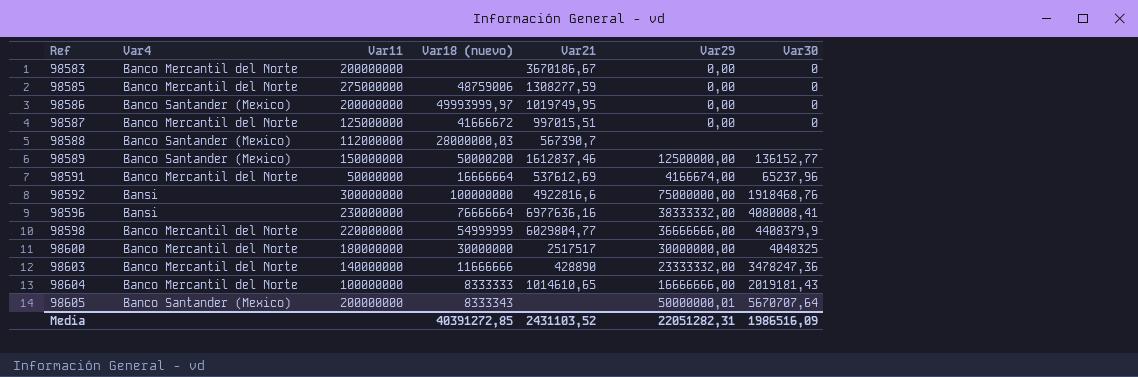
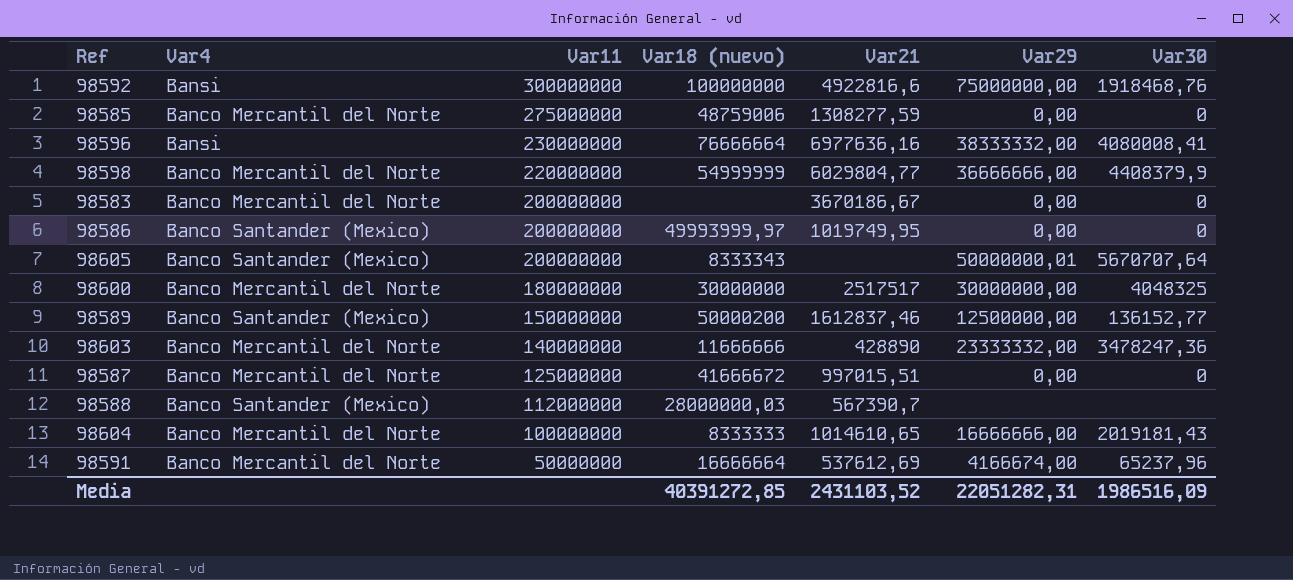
row order: Ref ascending -> Var11 descending

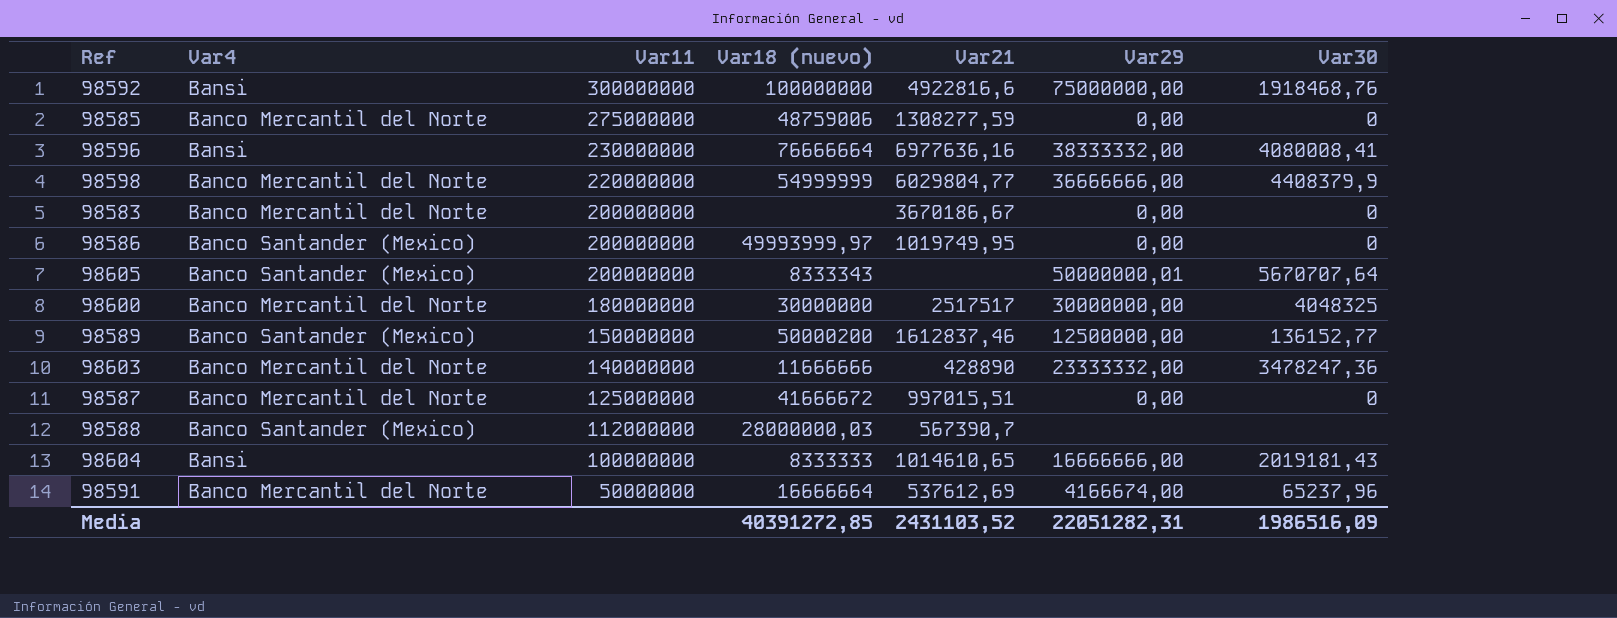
98604 | Var4: Banco Mercantil del Norte -> Bansi

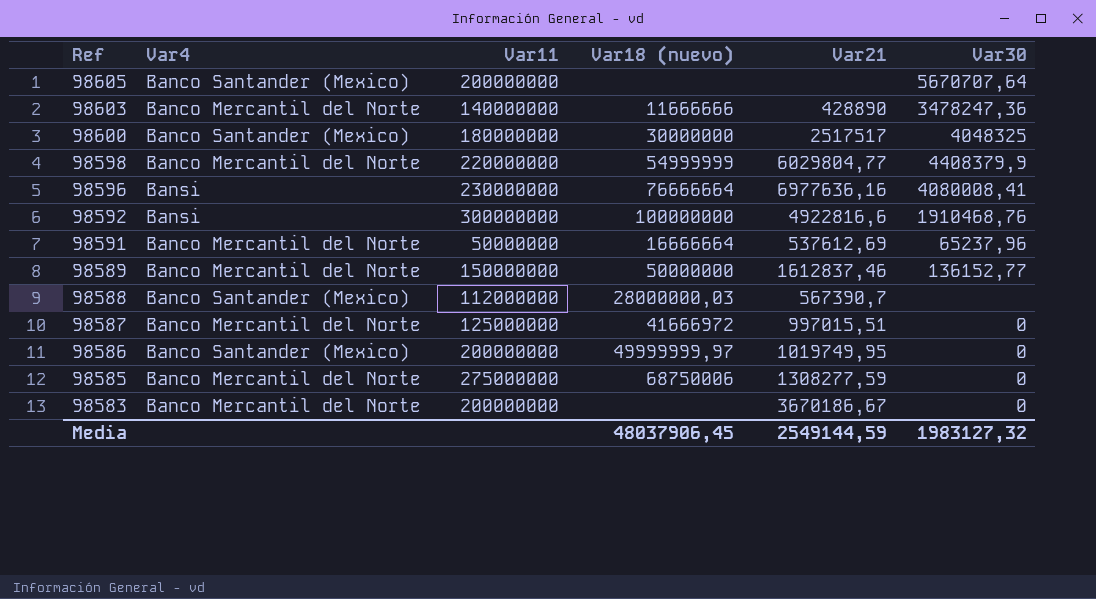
row order: Var11 descending -> Ref descending
column Var29 | position: 6 -> none
row 98604: Bansi | 100000000 | 8333333 | 1014610,65 | 16666666,00 | 2019181,43 -> none
98605 | Var18 (nuevo): 8333343 -> none
98600 | Var4: Banco Mercantil del Norte -> Banco Santander (Mexico)
98592 | Var30: 1918468,76 -> 1910468,76
98589 | Var4: Banco Santander (Mexico) -> Banco Mercantil del Norte
98589 | Var18 (nuevo): 50000200 -> 50000000
98587 | Var18 (nuevo): 41666672 -> 41666972
98586 | Var18 (nuevo): 49993999,97 -> 49999999,97
98585 | Var18 (nuevo): 48759006 -> 68750006
Media | Var18 (nuevo): 40391272,85 -> 48037906,45
Media | Var21: 2431103,52 -> 2549144,59
Media | Var30: 1986516,09 -> 1983127,32

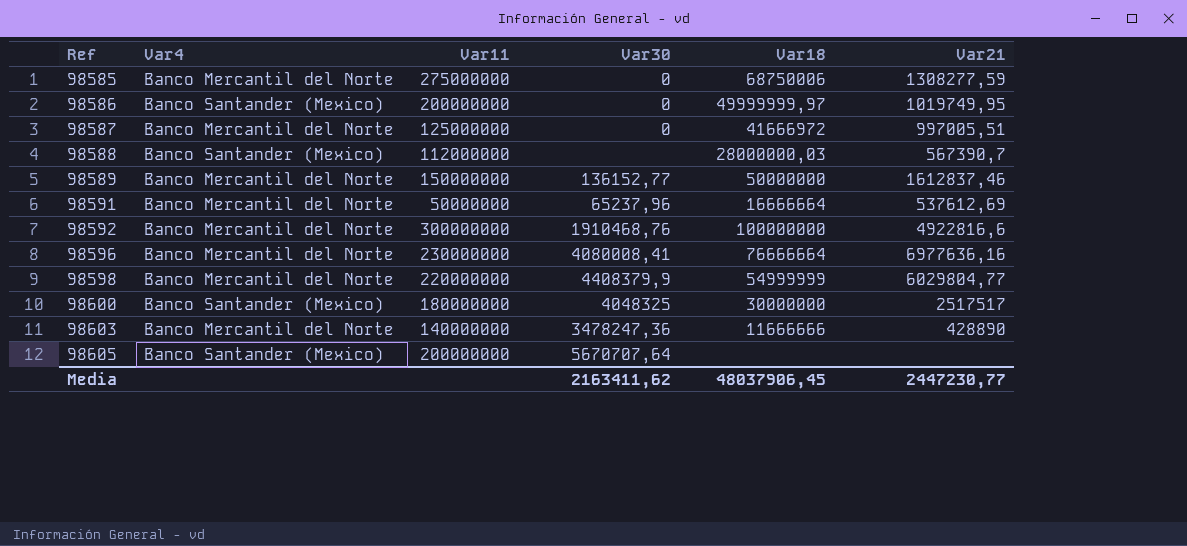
row order: Ref descending -> Ref ascending
column Var30 | position: 6 -> 4
column name: Var18 (nuevo) -> Var18
row 98583: Banco Mercantil del Norte | 200000000 | none | 3670186,67 | 0 -> none
98587 | Var21: 997015,51 -> 997005,51
98592 | Var4: Bansi -> Banco Mercantil del Norte
98596 | Var4: Bansi -> Banco Mercantil del Norte
Media | Var30: 1983127,32 -> 2163411,62
Media | Var21: 2549144,59 -> 2447230,77

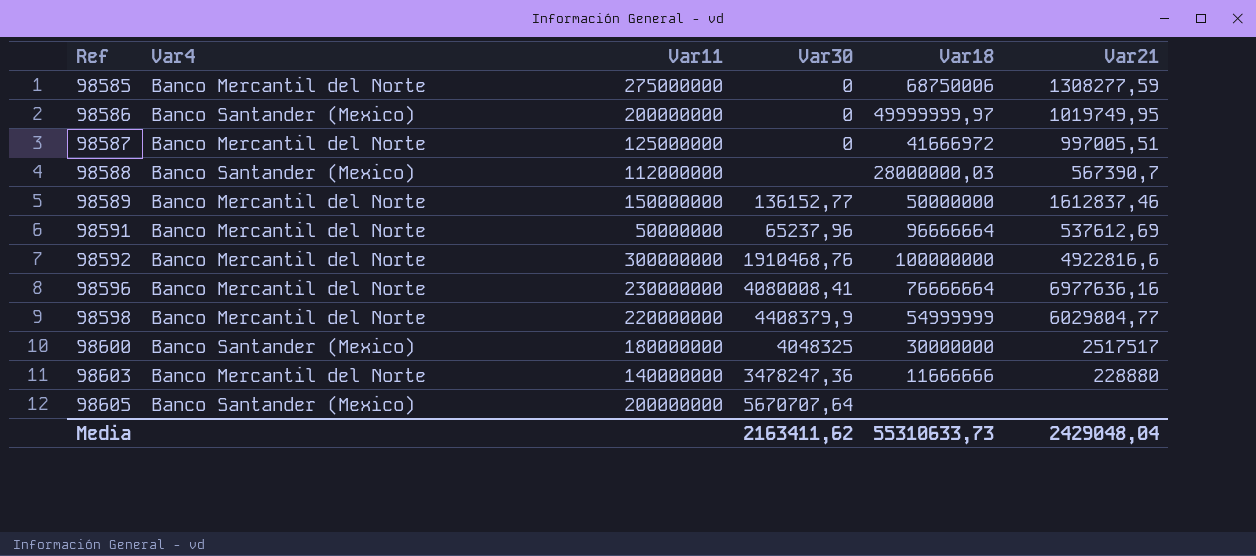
98591 | Var18: 16666664 -> 96666664
98603 | Var21: 428890 -> 228880
Media | Var18: 48037906,45 -> 55310633,73
Media | Var21: 2447230,77 -> 2429048,04

